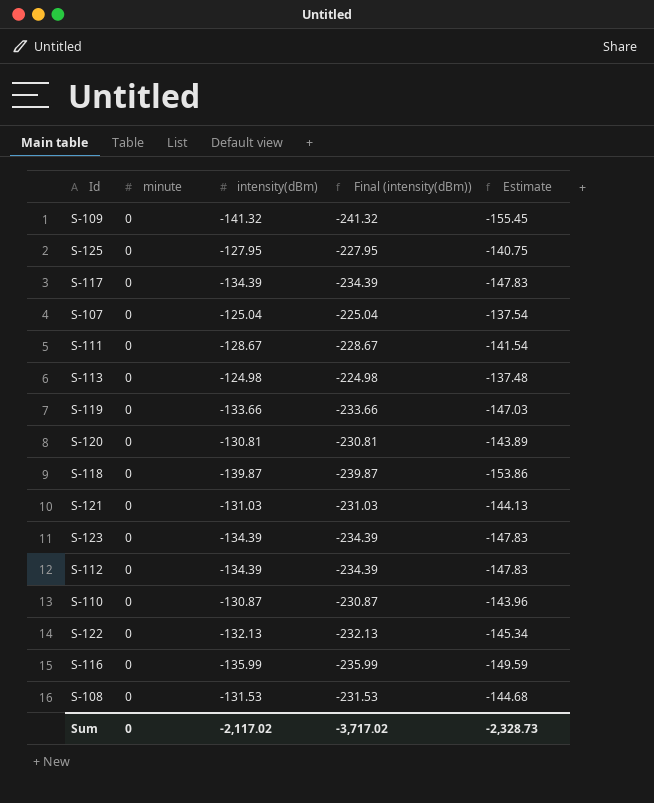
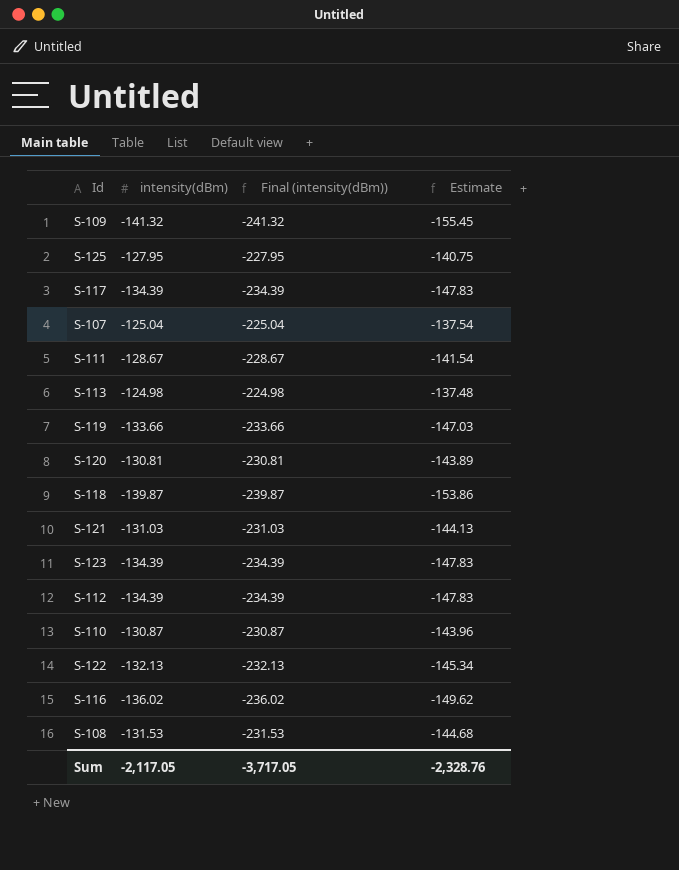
column minute | position: 2 -> none
S-116 | intensity(dBm): -135.99 -> -136.02
S-116 | Final (intensity(dBm)): -235.99 -> -236.02
S-116 | Estimate: -149.59 -> -149.62
Sum | intensity(dBm): -2,117.02 -> -2,117.05
Sum | Final (intensity(dBm)): -3,717.02 -> -3,717.05
Sum | Estimate: -2,328.73 -> -2,328.76

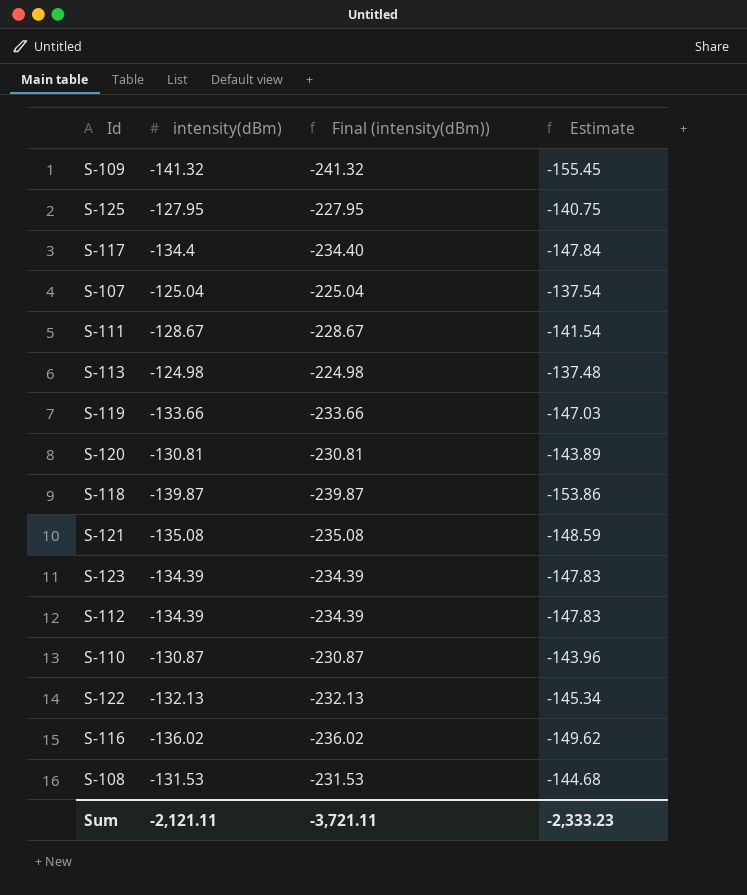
S-117 | intensity(dBm): -134.39 -> -134.4
S-117 | Final (intensity(dBm)): -234.39 -> -234.40
S-117 | Estimate: -147.83 -> -147.84
S-121 | intensity(dBm): -131.03 -> -135.08
S-121 | Final (intensity(dBm)): -231.03 -> -235.08
S-121 | Estimate: -144.13 -> -148.59
Sum | intensity(dBm): -2,117.05 -> -2,121.11
Sum | Final (intensity(dBm)): -3,717.05 -> -3,721.11
Sum | Estimate: -2,328.76 -> -2,333.23

